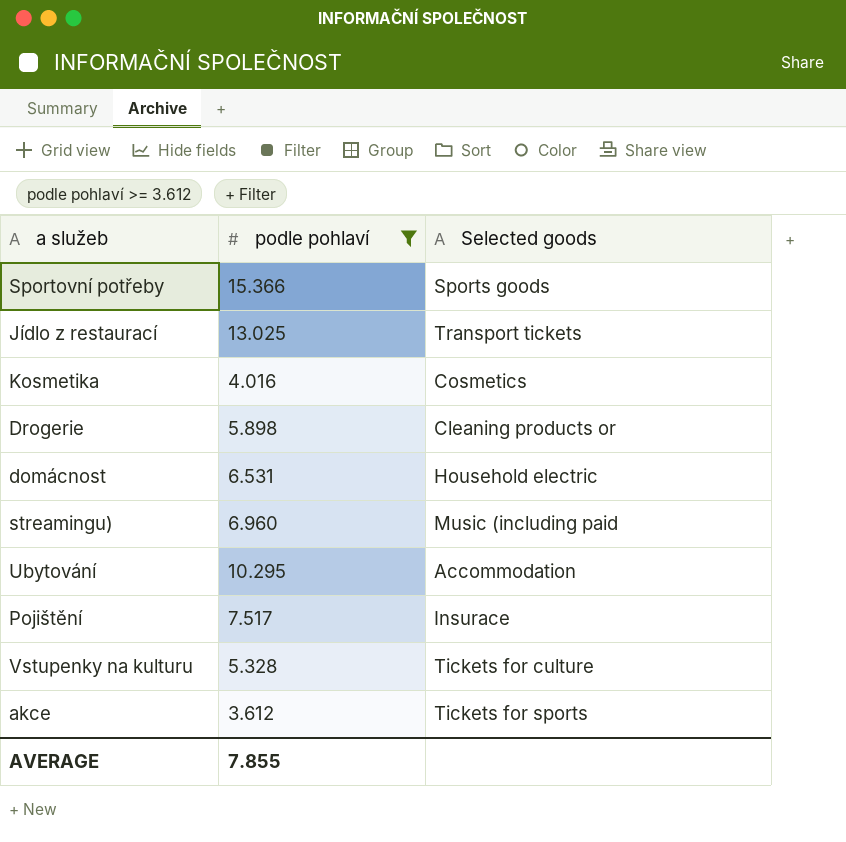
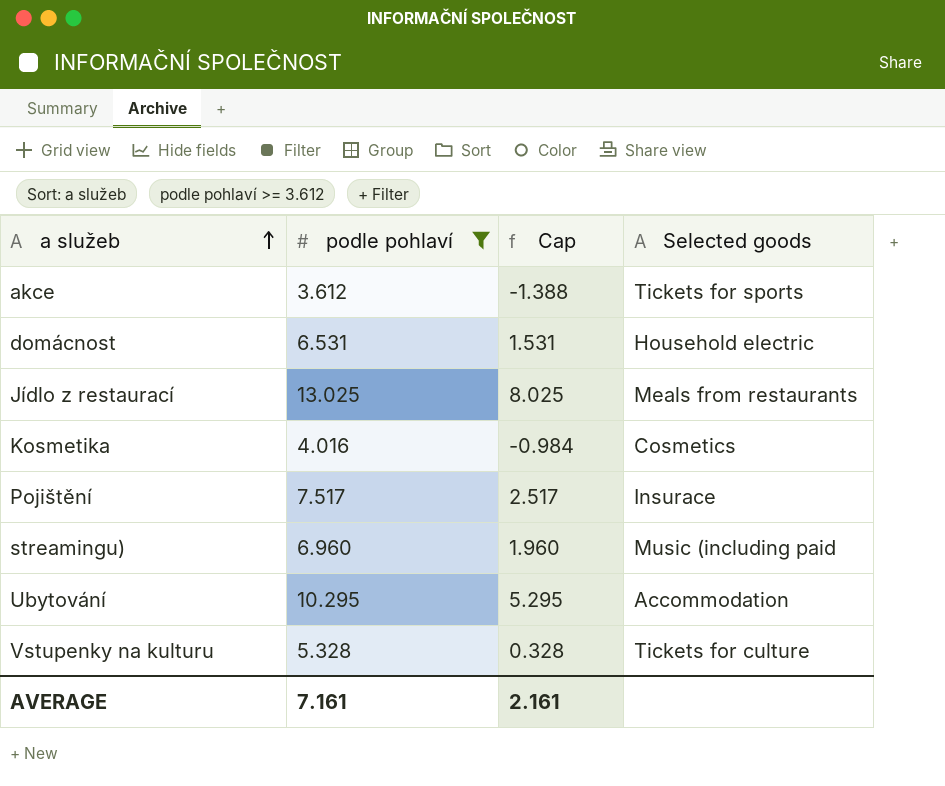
row order: none -> a služeb ascending
column Cap | formula: none -> [podle pohlaví] - 5
row Sportovní potřeby: 15.366 | Sports goods -> none
row Drogerie: 5.898 | Cleaning products or -> none
Jídlo z restaurací | Selected goods: Transport tickets -> Meals from restaurants
AVERAGE | podle pohlaví: 7.855 -> 7.161

